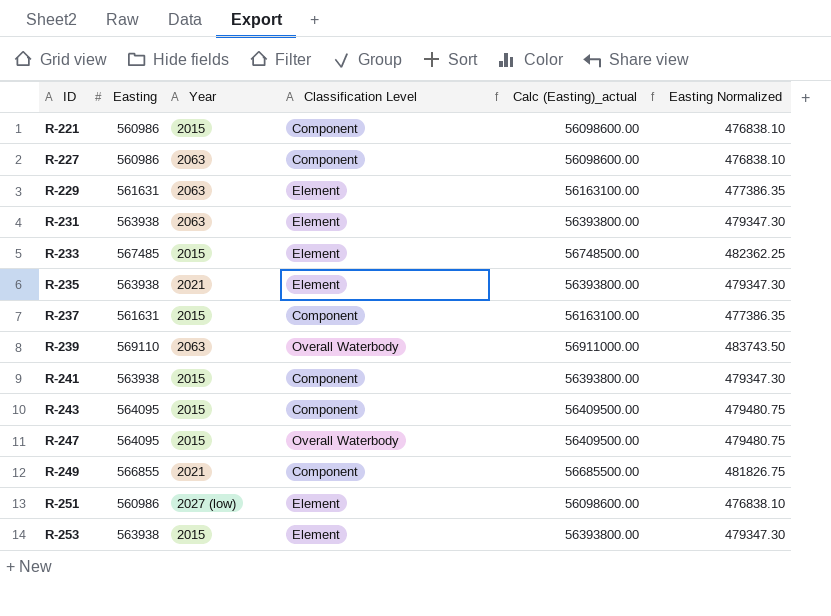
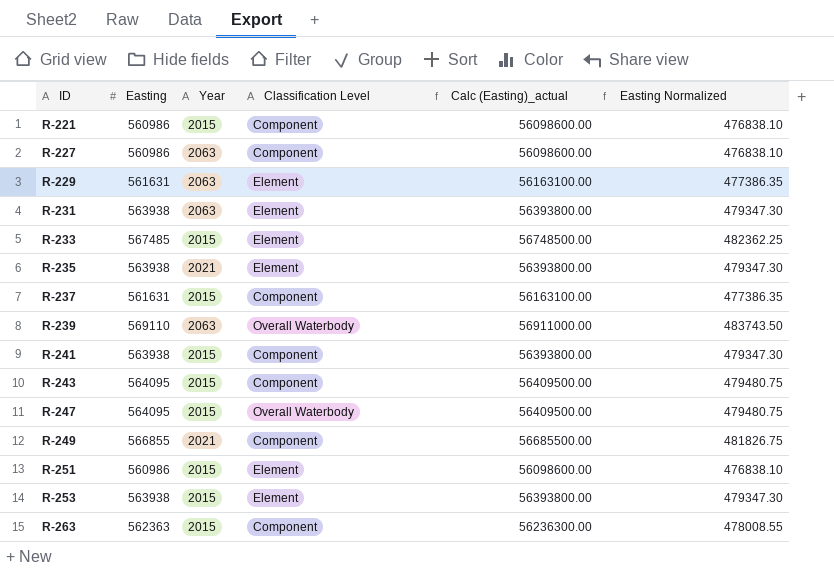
R-251 | Year: 2027 (low) -> 2015
row R-263: none -> 562363 | 2015 | Component | 56236300.00 | 478008.55

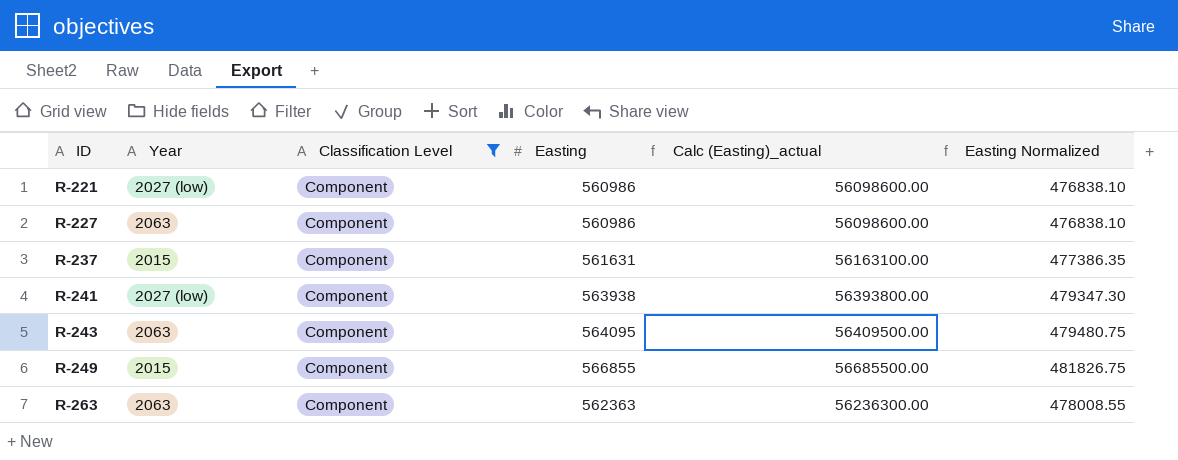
filter: none -> Classification Level = Component
column Easting | position: 2 -> 4
R-221 | Year: 2015 -> 2027 (low)
R-241 | Year: 2015 -> 2027 (low)
R-243 | Year: 2015 -> 2063
R-249 | Year: 2021 -> 2015
R-263 | Year: 2015 -> 2063

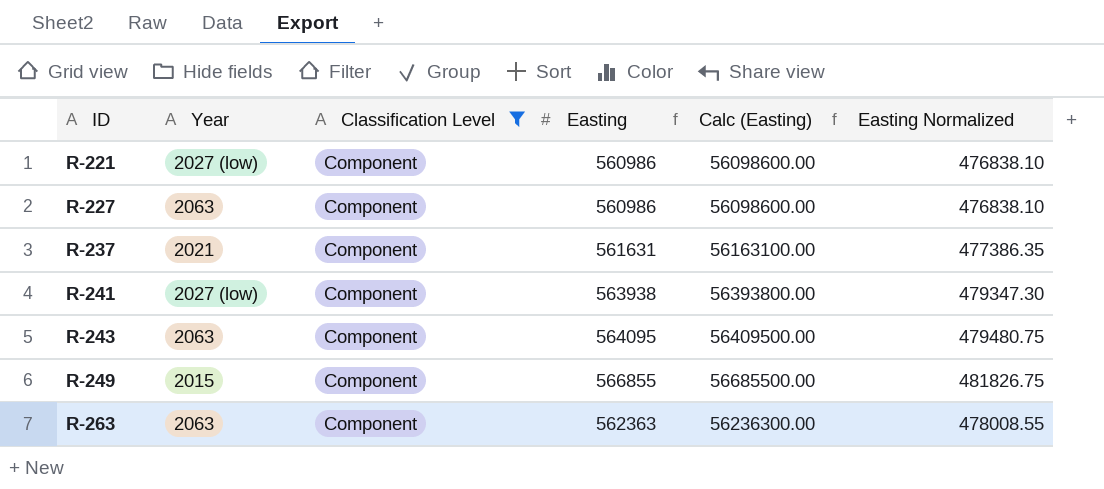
column name: Calc (Easting)_actual -> Calc (Easting)
R-237 | Year: 2015 -> 2021

